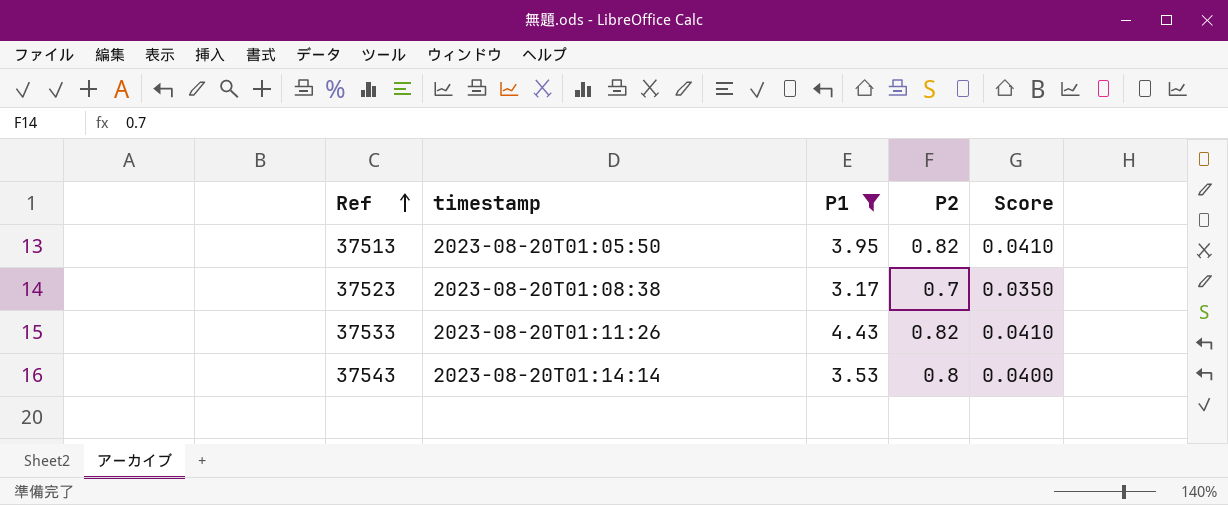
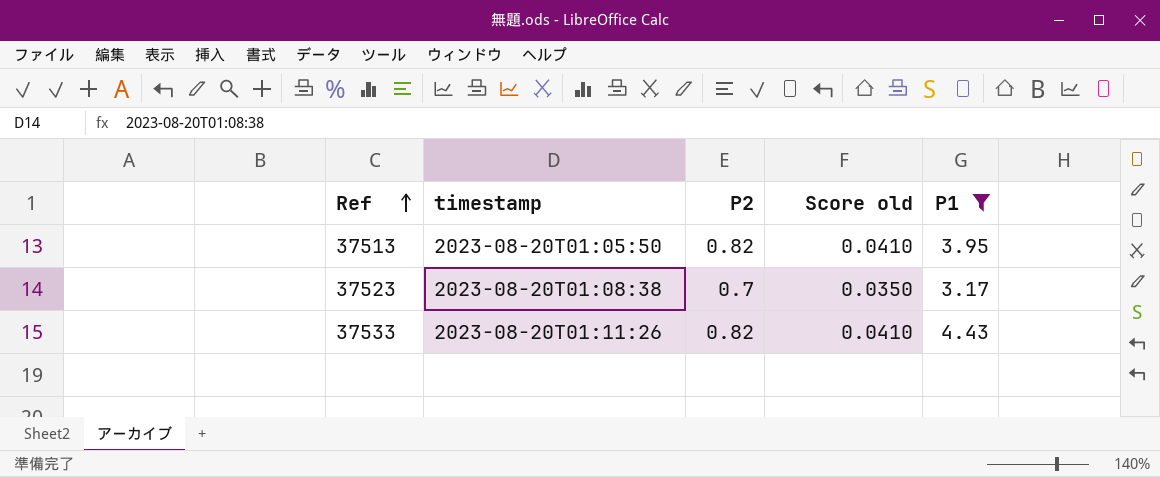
column name: Score -> Score old
column P1 | position: 3 -> 5
row 37543: 2023-08-20T01:14:14 | 3.53 | 0.8 | 0.0400 -> none

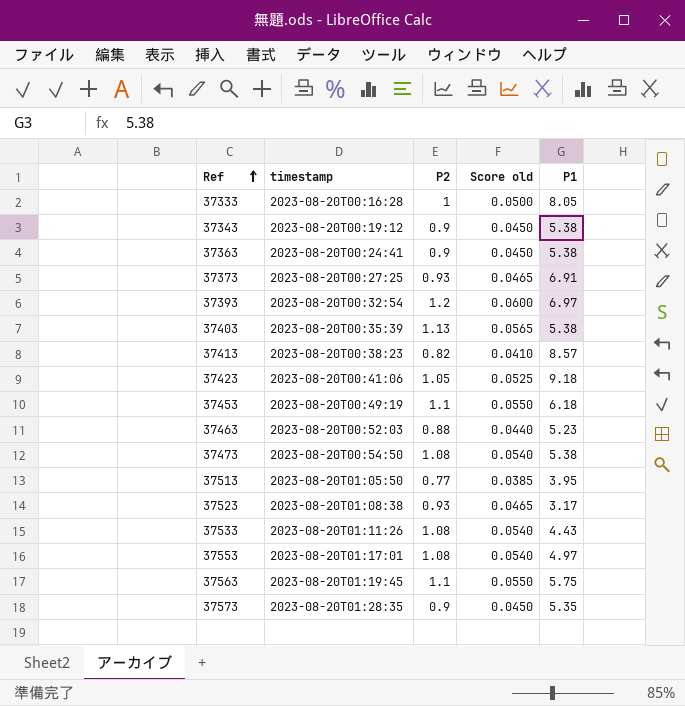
filter: P1 <= 4.43 -> none
37513 | P2: 0.82 -> 0.77
37513 | Score old: 0.0410 -> 0.0385
37523 | P2: 0.7 -> 0.93
37523 | Score old: 0.0350 -> 0.0465
37533 | P2: 0.82 -> 1.08
37533 | Score old: 0.0410 -> 0.0540

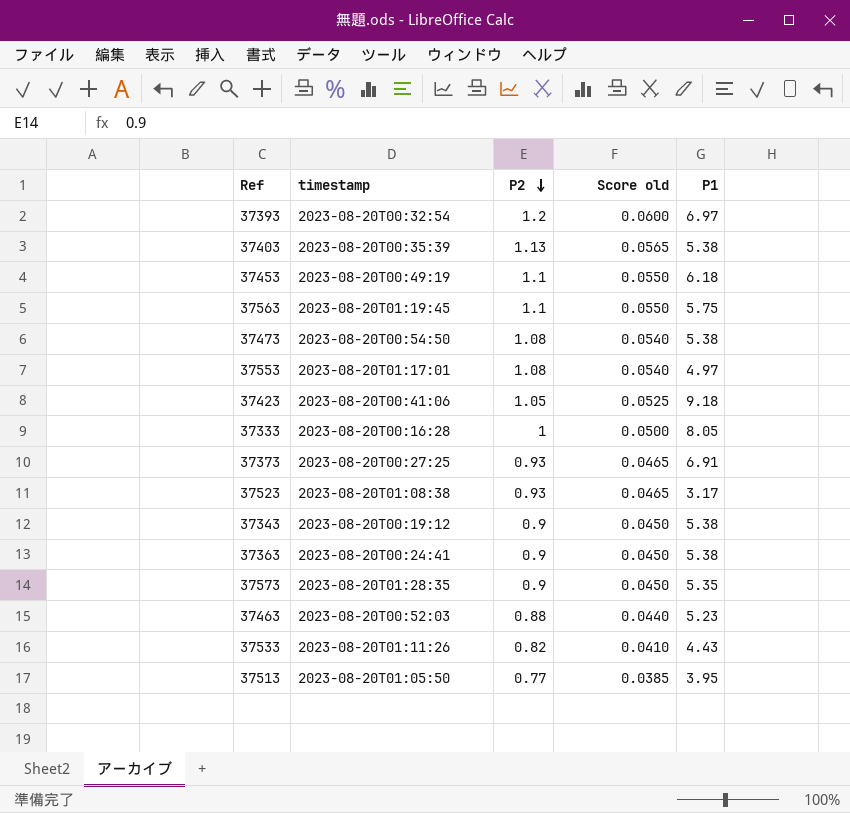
row order: Ref ascending -> P2 descending
row 37413: 2023-08-20T00:38:23 | 0.82 | 0.0410 | 8.57 -> none
37533 | P2: 1.08 -> 0.82
37533 | Score old: 0.0540 -> 0.0410

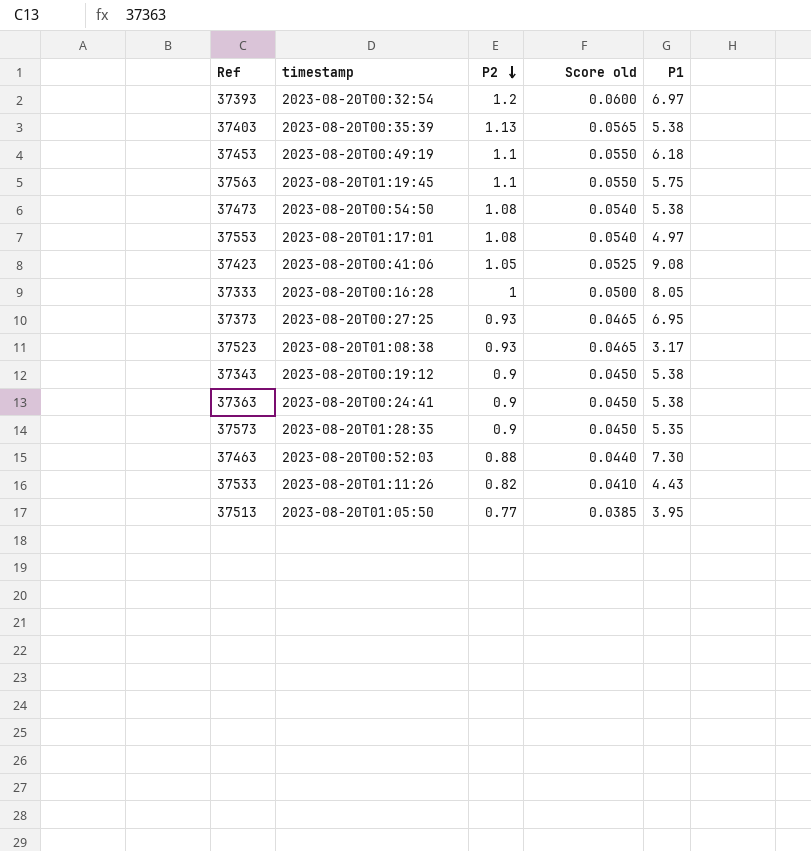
37423 | P1: 9.18 -> 9.08
37373 | P1: 6.91 -> 6.95
37463 | P1: 5.23 -> 7.30

